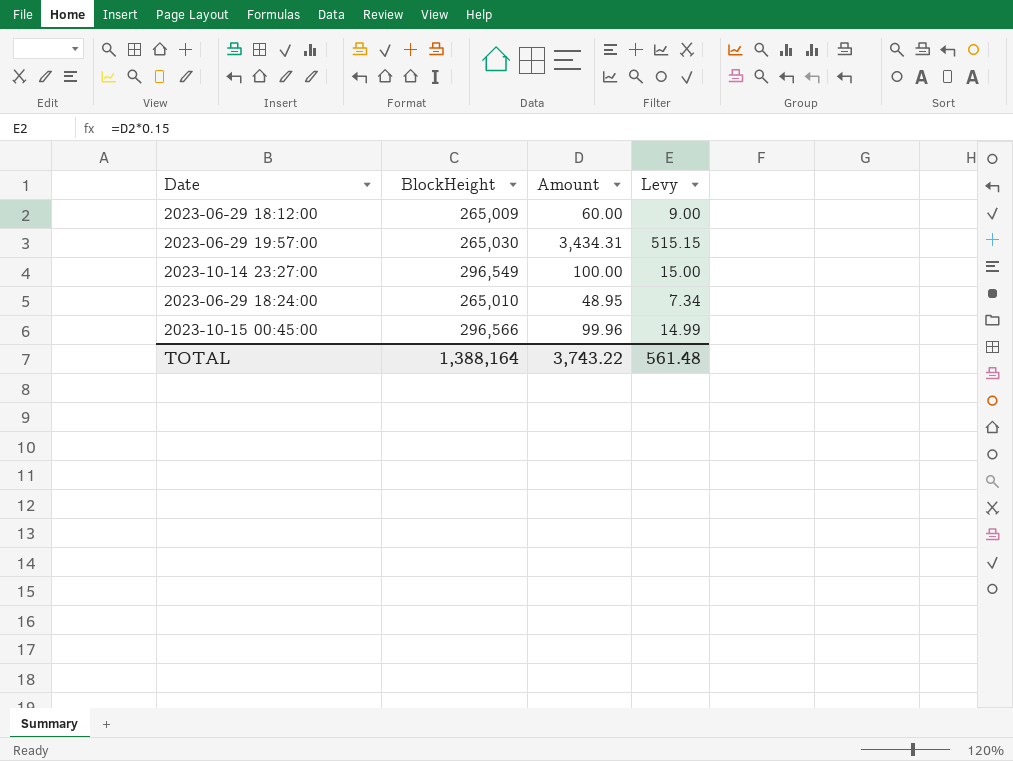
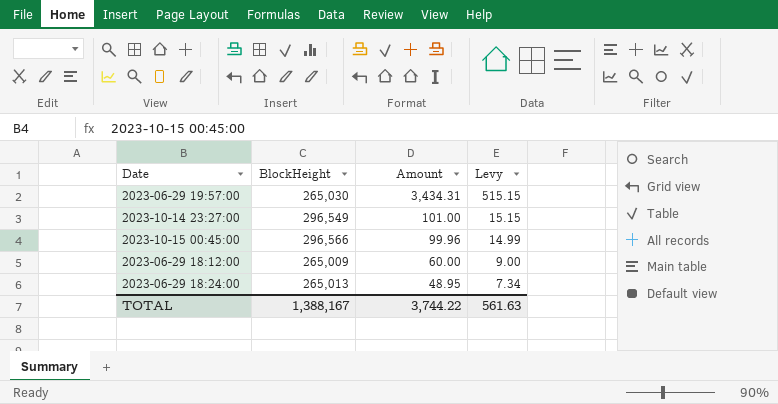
row order: none -> Amount descending
2023-10-14 23:27:00 | Amount: 100.00 -> 101.00
2023-10-14 23:27:00 | Levy: 15.00 -> 15.15
2023-06-29 18:24:00 | BlockHeight: 265,010 -> 265,013
TOTAL | BlockHeight: 1,388,164 -> 1,388,167
TOTAL | Amount: 3,743.22 -> 3,744.22
TOTAL | Levy: 561.48 -> 561.63

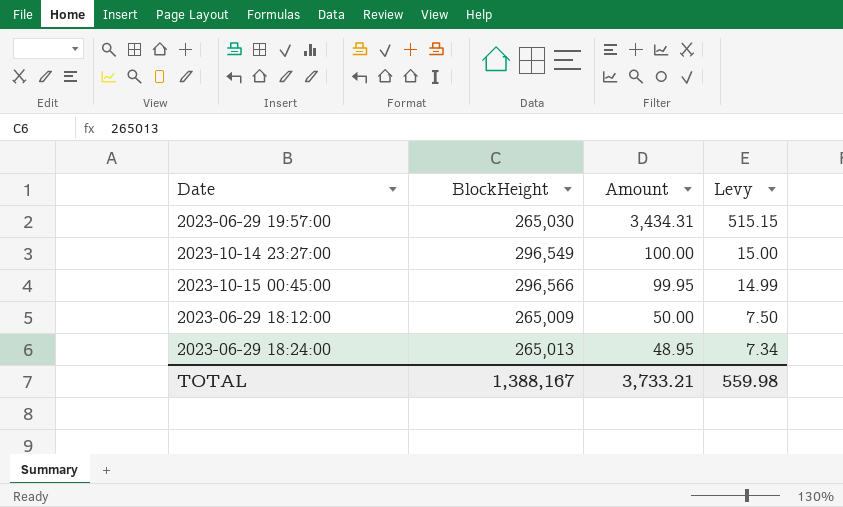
2023-10-14 23:27:00 | Amount: 101.00 -> 100.00
2023-10-14 23:27:00 | Levy: 15.15 -> 15.00
2023-10-15 00:45:00 | Amount: 99.96 -> 99.95
2023-06-29 18:12:00 | Amount: 60.00 -> 50.00
2023-06-29 18:12:00 | Levy: 9.00 -> 7.50
TOTAL | Amount: 3,744.22 -> 3,733.21
TOTAL | Levy: 561.63 -> 559.98

